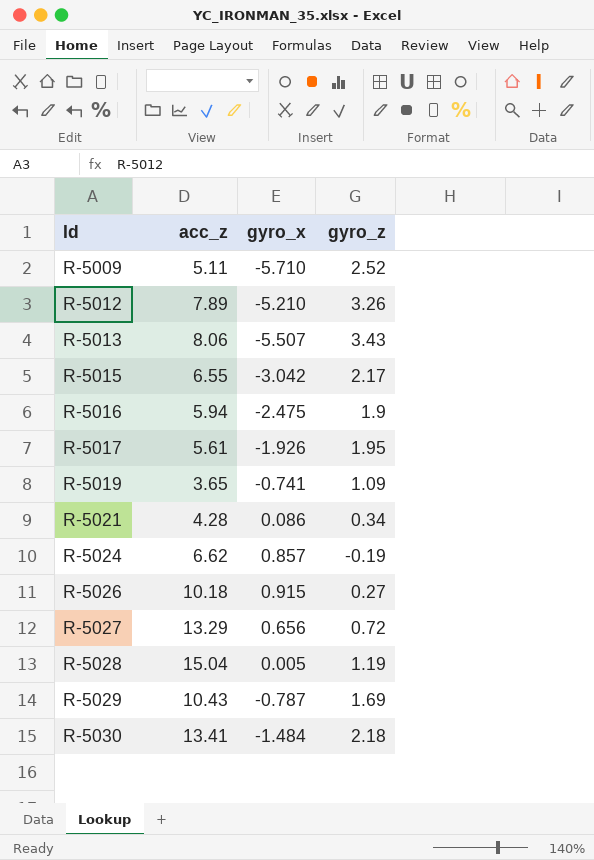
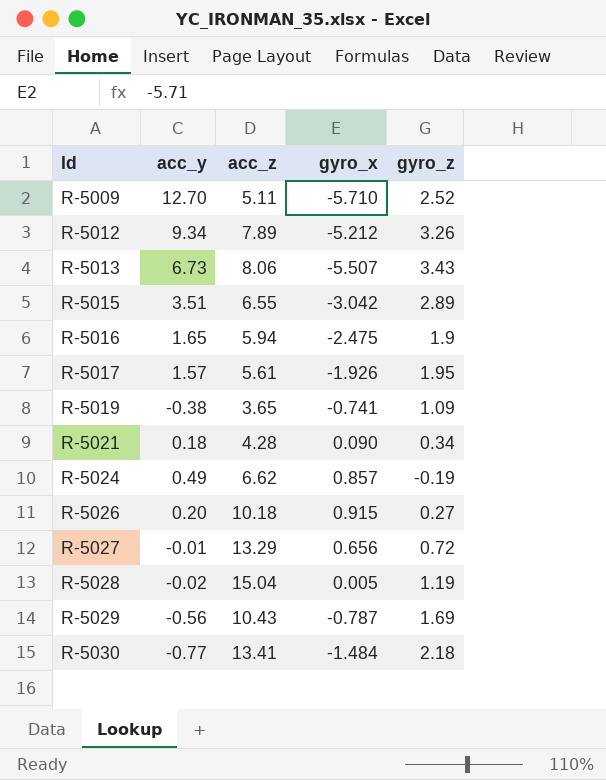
column acc_y | position: none -> 2
R-5012 | gyro_x: -5.210 -> -5.212
R-5015 | gyro_z: 2.17 -> 2.89
R-5021 | gyro_x: 0.086 -> 0.090

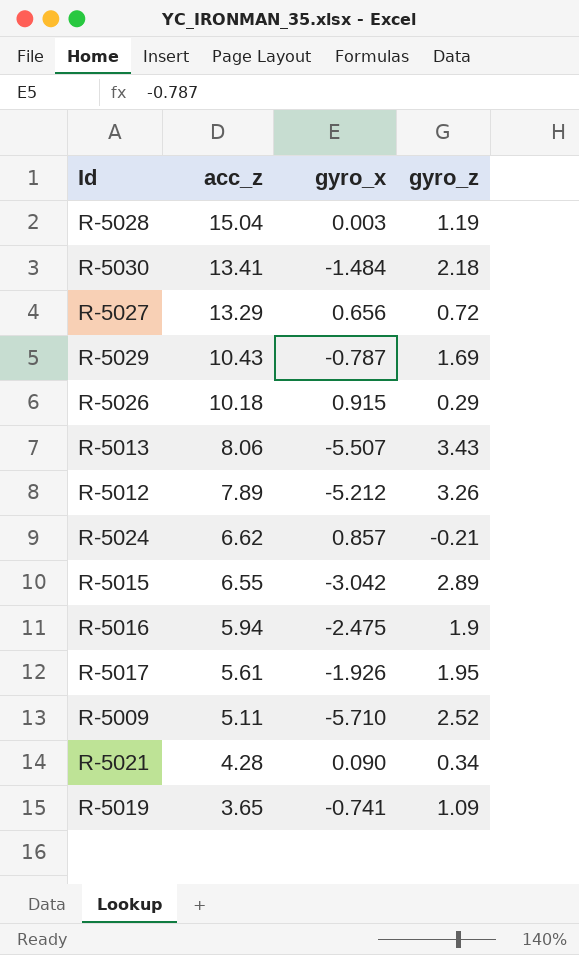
row order: Id ascending -> acc_z descending
column acc_y | position: 2 -> none
R-5028 | gyro_x: 0.005 -> 0.003
R-5026 | gyro_z: 0.27 -> 0.29
R-5024 | gyro_z: -0.19 -> -0.21

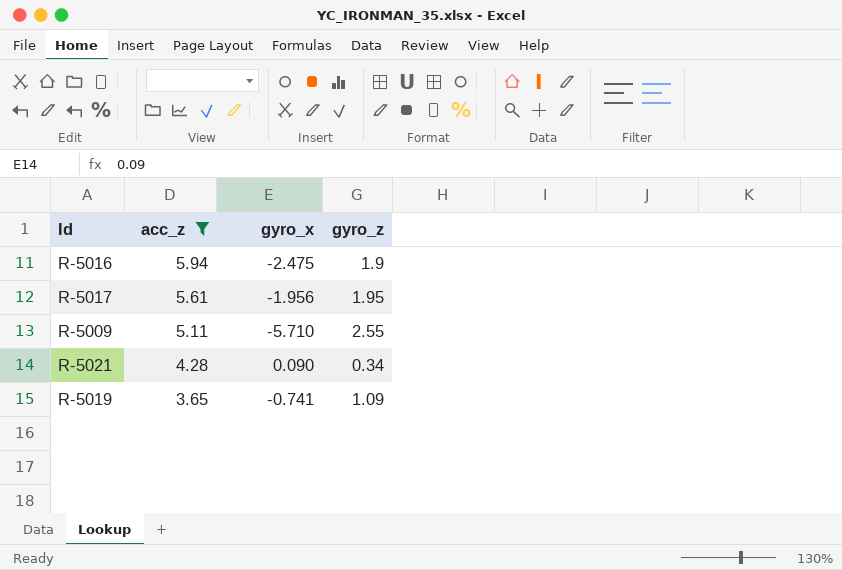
filter: none -> acc_z <= 5.94
R-5017 | gyro_x: -1.926 -> -1.956
R-5009 | gyro_z: 2.52 -> 2.55

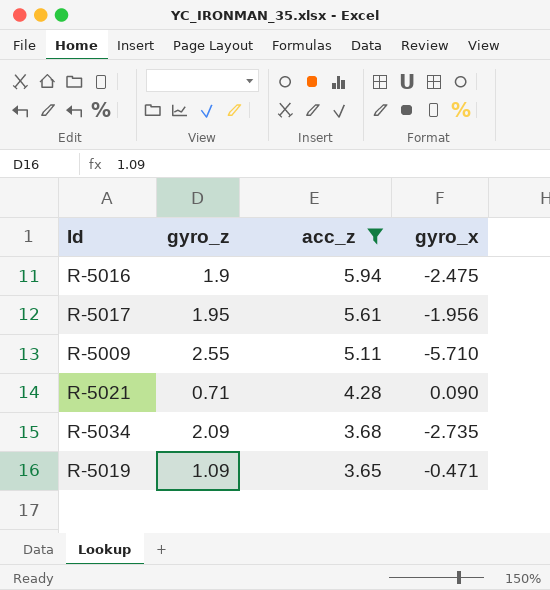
column gyro_z | position: 4 -> 2
R-5021 | gyro_z: 0.34 -> 0.71
row R-5034: none -> 2.09 | 3.68 | -2.735
R-5019 | gyro_x: -0.741 -> -0.471

